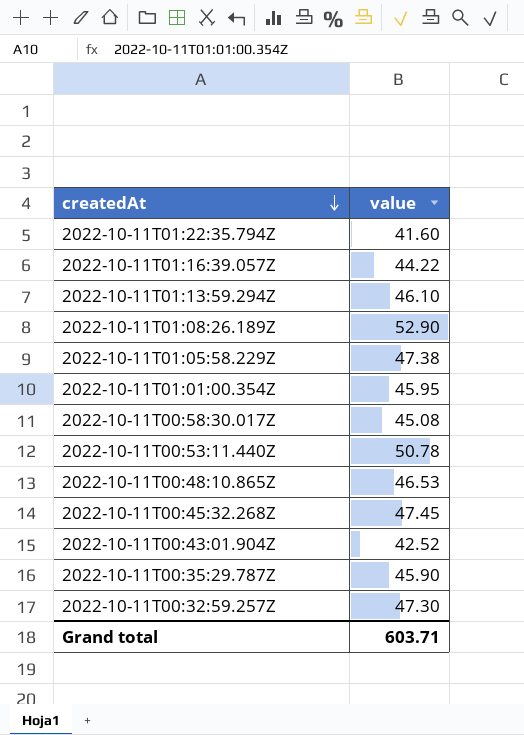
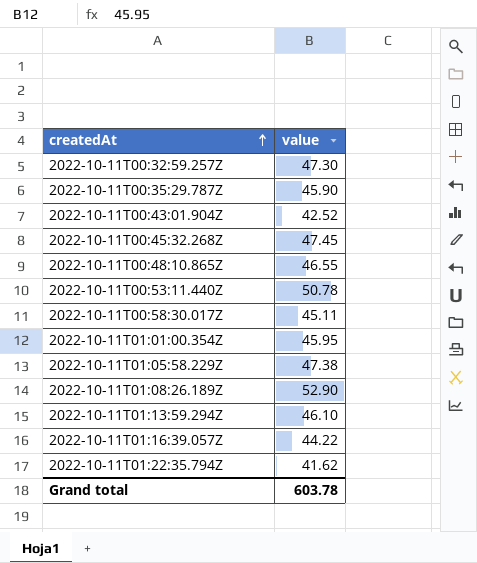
row order: createdAt descending -> createdAt ascending
2022-10-11T00:48:10.865Z | value: 46.53 -> 46.55
2022-10-11T00:58:30.017Z | value: 45.08 -> 45.11
2022-10-11T01:22:35.794Z | value: 41.60 -> 41.62
Grand total | value: 603.71 -> 603.78

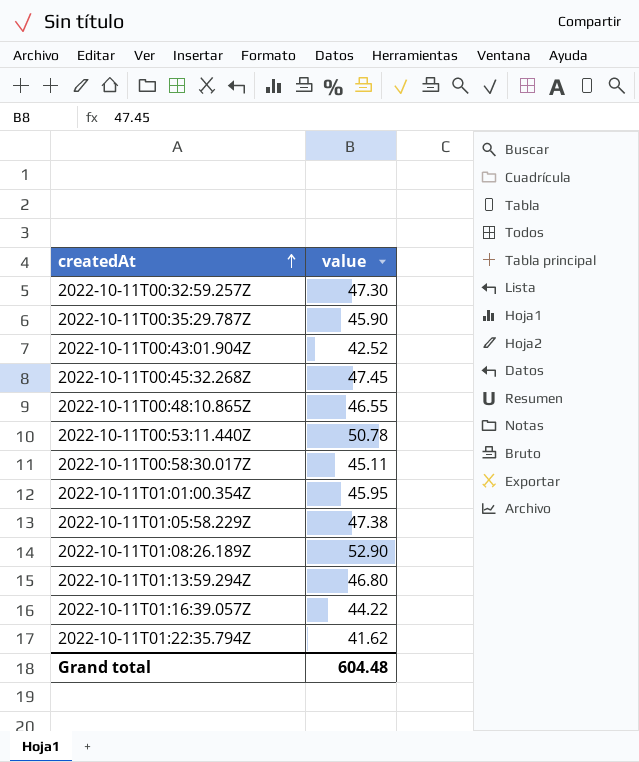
2022-10-11T01:13:59.294Z | value: 46.10 -> 46.80
Grand total | value: 603.78 -> 604.48

